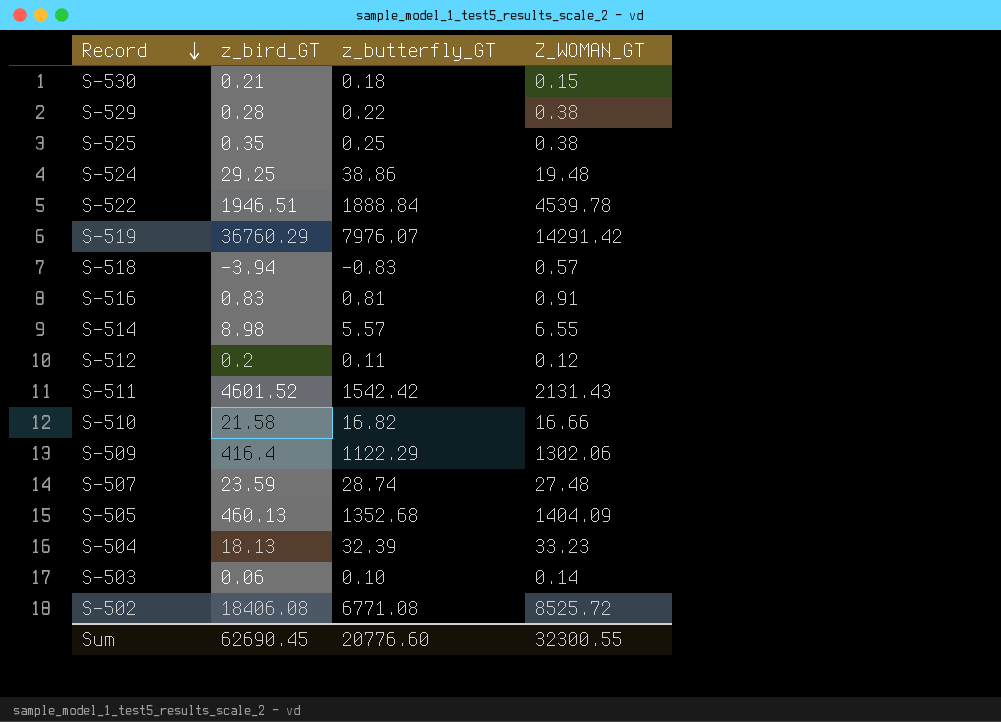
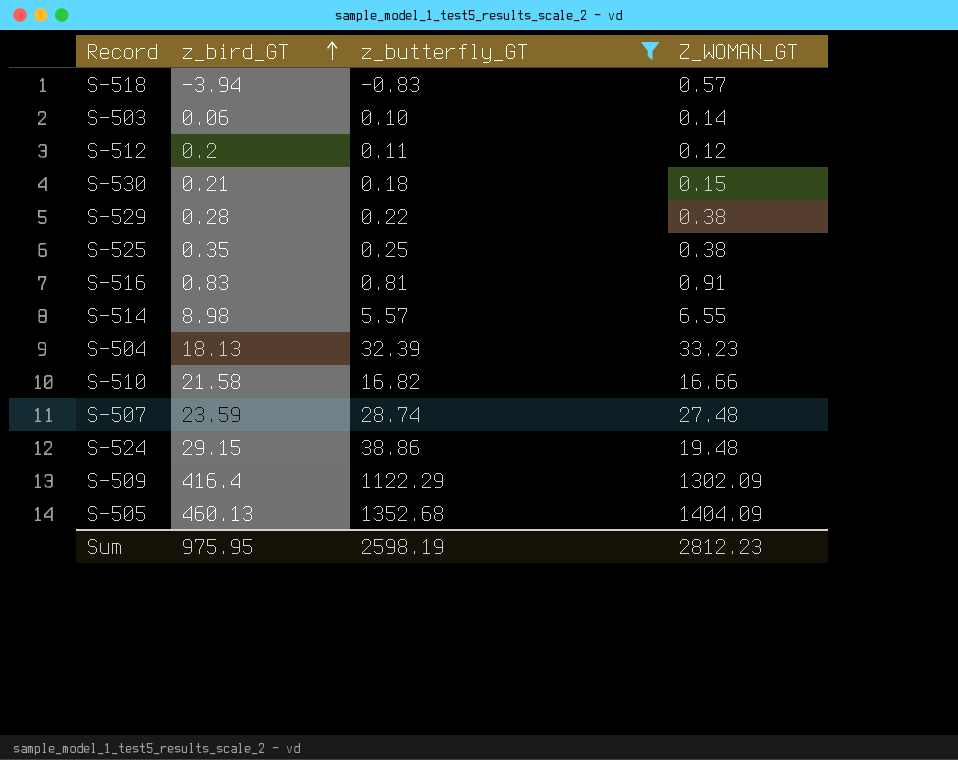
filter: none -> z_butterfly_GT <= 1352.68
row order: Record descending -> z_bird_GT ascending
S-524 | z_bird_GT: 29.25 -> 29.15
S-509 | Z_WOMAN_GT: 1302.06 -> 1302.09
Sum | z_bird_GT: 62690.45 -> 975.95
Sum | z_butterfly_GT: 20776.60 -> 2598.19
Sum | Z_WOMAN_GT: 32300.55 -> 2812.23

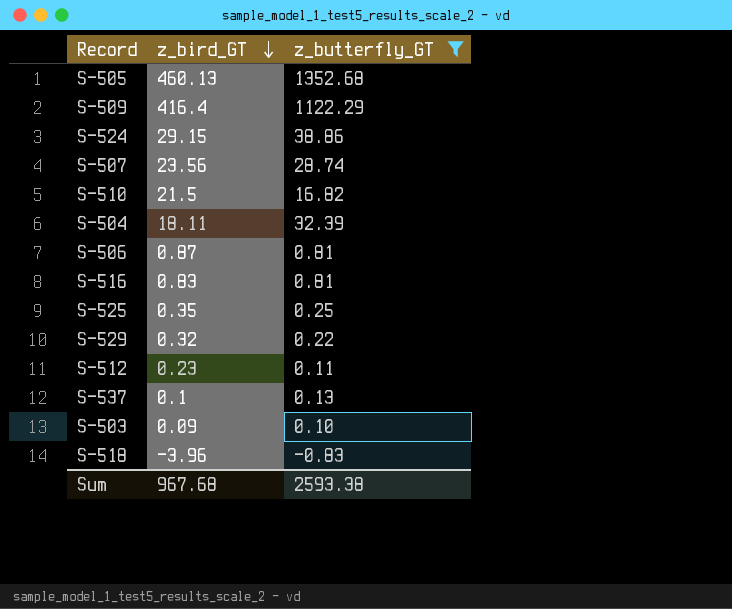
row order: z_bird_GT ascending -> z_bird_GT descending
column Z_WOMAN_GT | position: 4 -> none
row S-530: 0.21 | 0.18 | 0.15 -> none
row S-514: 8.98 | 5.57 | 6.55 -> none
S-507 | z_bird_GT: 23.59 -> 23.56
S-510 | z_bird_GT: 21.58 -> 21.5
S-504 | z_bird_GT: 18.13 -> 18.11
row S-506: none -> 0.87 | 0.81
S-529 | z_bird_GT: 0.28 -> 0.32
S-512 | z_bird_GT: 0.2 -> 0.23
row S-537: none -> 0.1 | 0.13
S-503 | z_bird_GT: 0.06 -> 0.09
S-518 | z_bird_GT: -3.94 -> -3.96
Sum | z_bird_GT: 975.95 -> 967.68
Sum | z_butterfly_GT: 2598.19 -> 2593.38

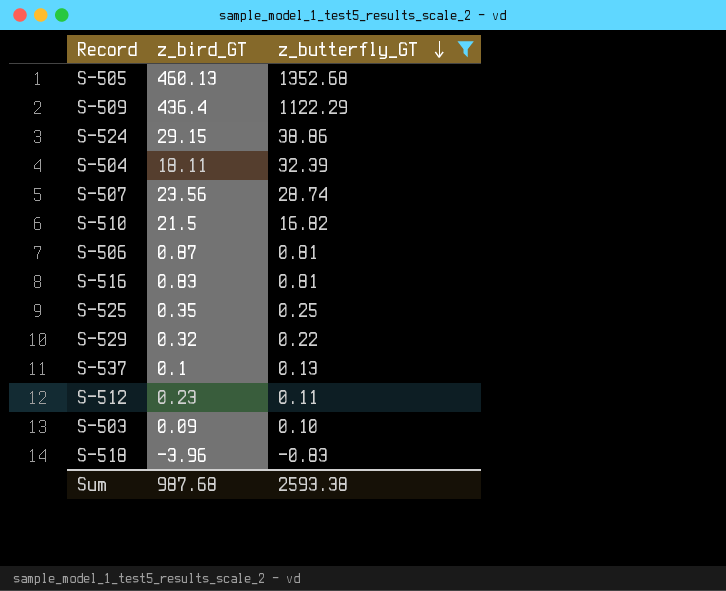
row order: z_bird_GT descending -> z_butterfly_GT descending
S-509 | z_bird_GT: 416.4 -> 436.4
Sum | z_bird_GT: 967.68 -> 987.68

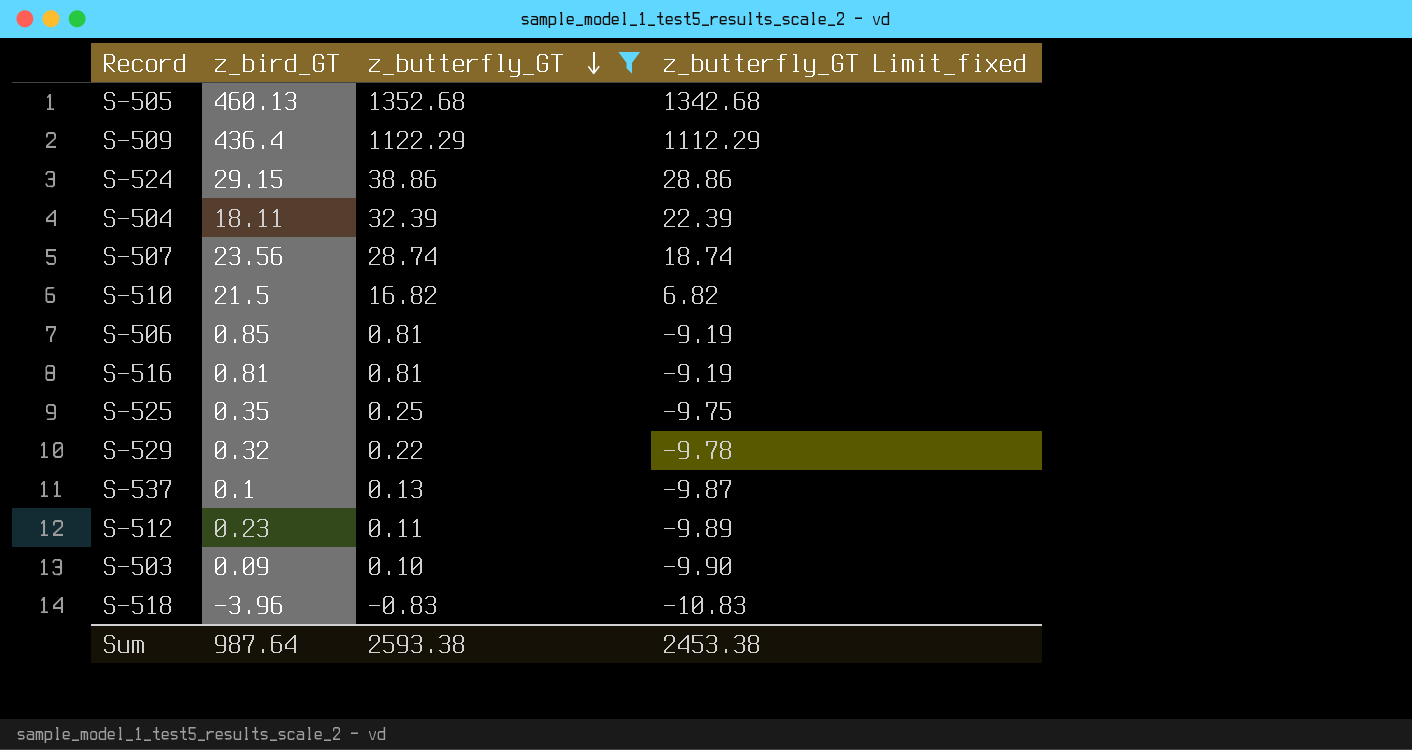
column z_butterfly_GT Limit_fixed | formula: none -> [z_butterfly_GT] - 10
S-506 | z_bird_GT: 0.87 -> 0.85
S-516 | z_bird_GT: 0.83 -> 0.81
Sum | z_bird_GT: 987.68 -> 987.64

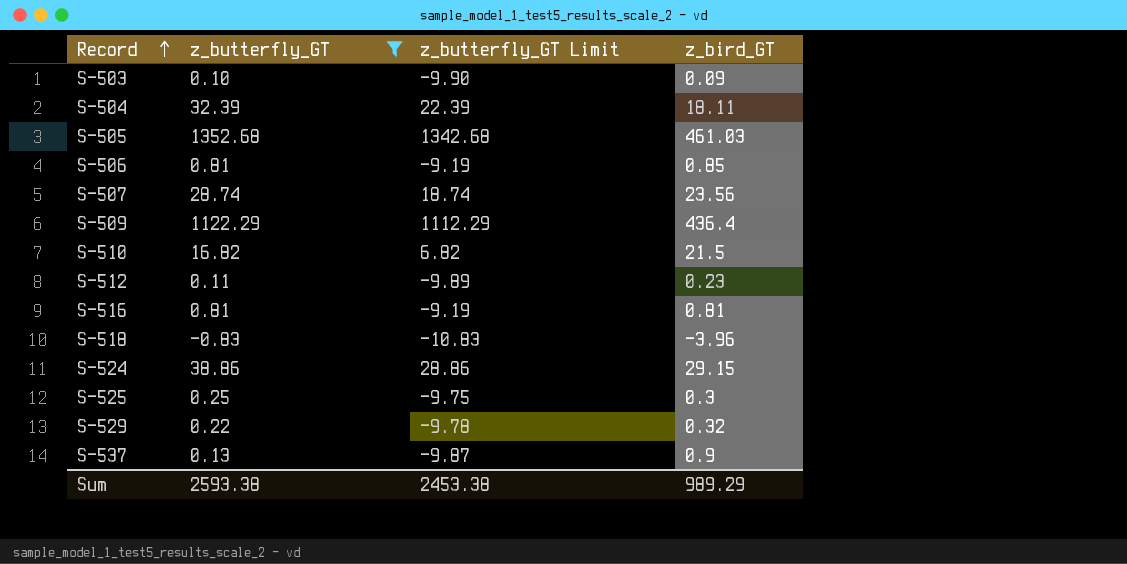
row order: z_butterfly_GT descending -> Record ascending
column name: z_butterfly_GT Limit_fixed -> z_butterfly_GT Limit
column z_bird_GT | position: 2 -> 4
S-505 | z_bird_GT: 460.13 -> 461.03
S-525 | z_bird_GT: 0.35 -> 0.3
S-537 | z_bird_GT: 0.1 -> 0.9
Sum | z_bird_GT: 987.64 -> 989.29

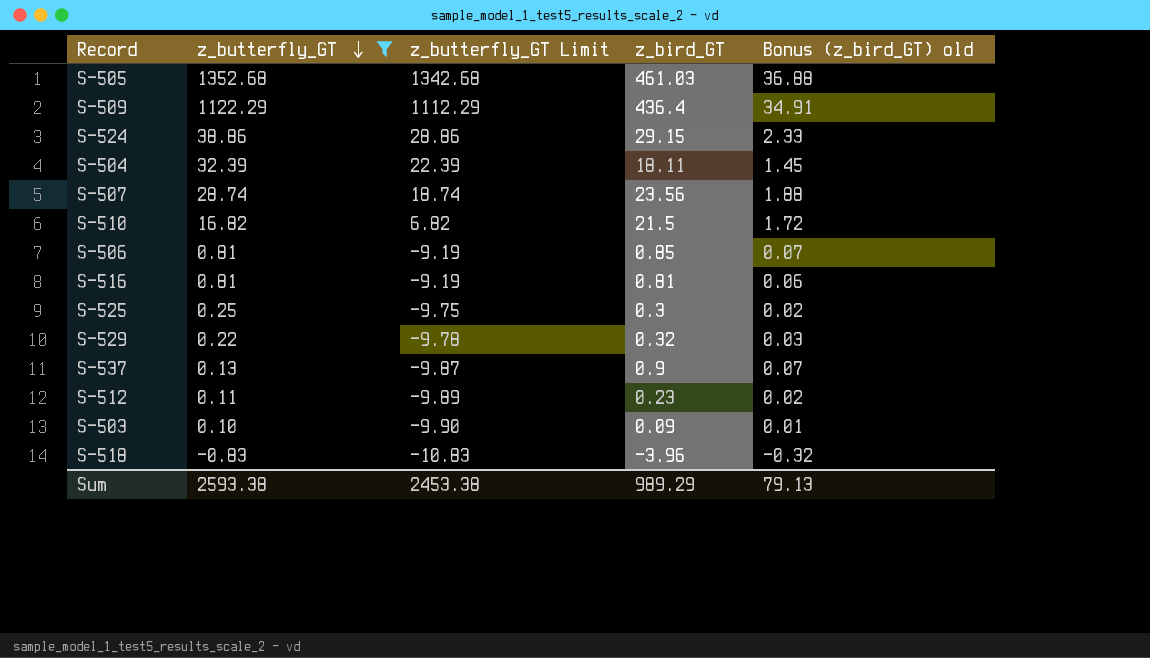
row order: Record ascending -> z_butterfly_GT descending
column Bonus (z_bird_GT) old | formula: none -> [z_bird_GT] * 0.08

